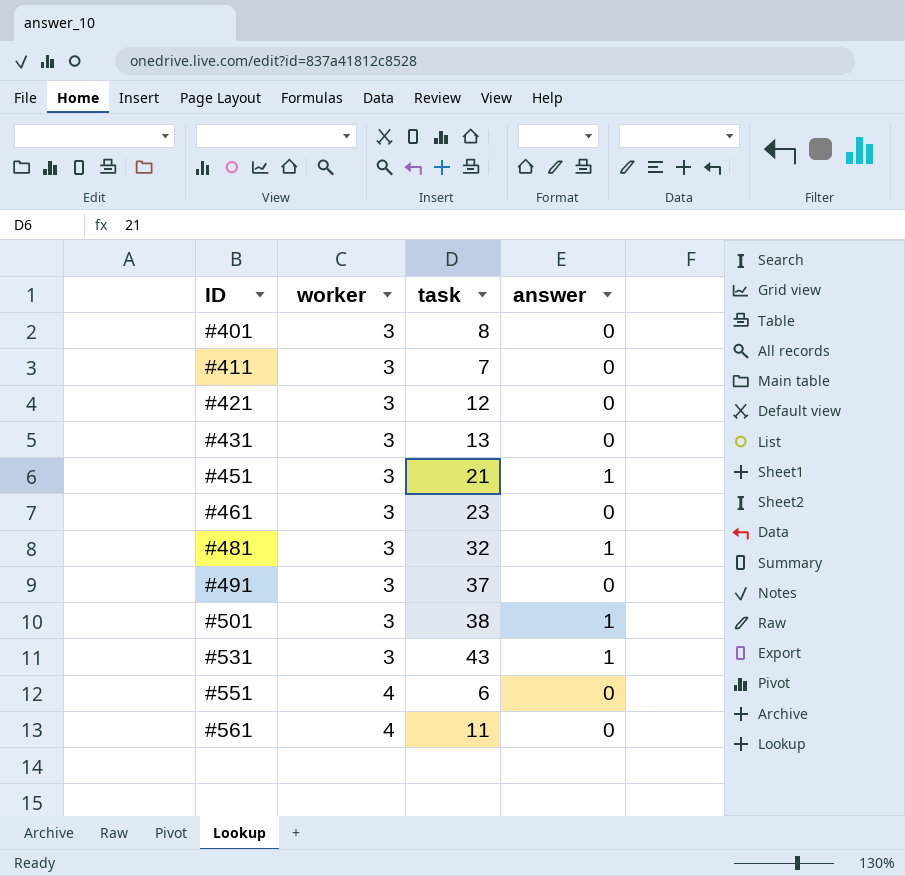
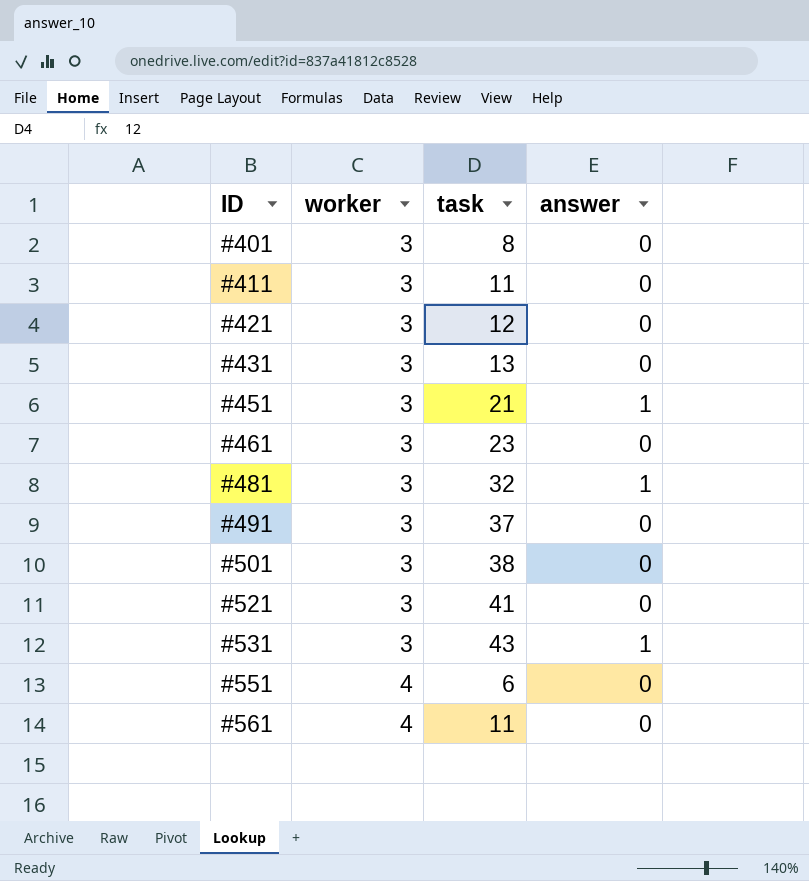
#411 | task: 7 -> 11
#501 | answer: 1 -> 0
row #521: none -> 3 | 41 | 0

